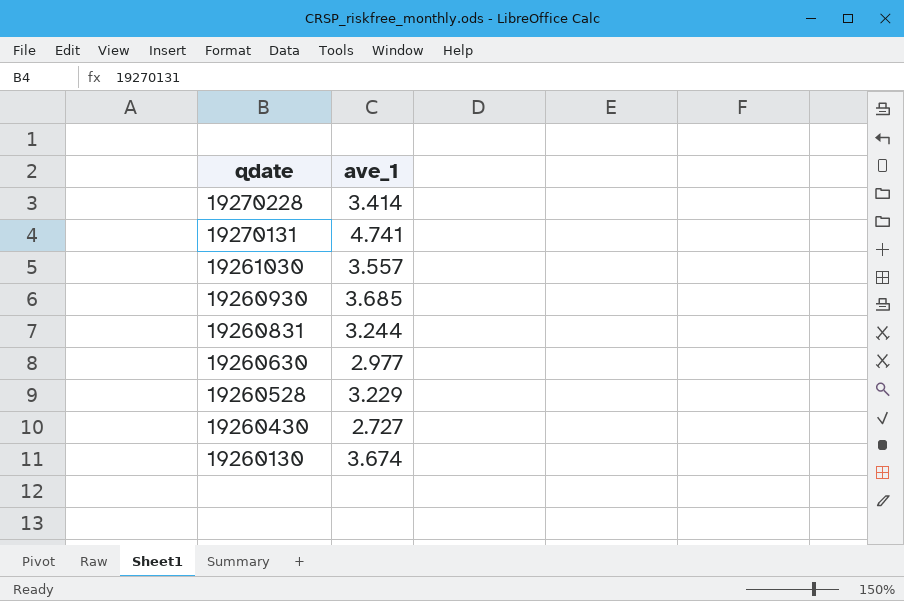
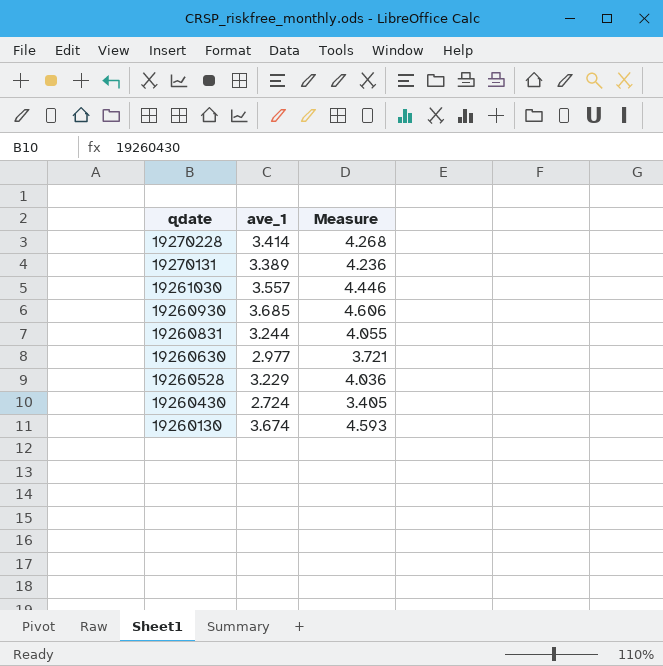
column Measure | formula: none -> [ave_1] * 1.25
19270131 | ave_1: 4.741 -> 3.389
19260430 | ave_1: 2.727 -> 2.724

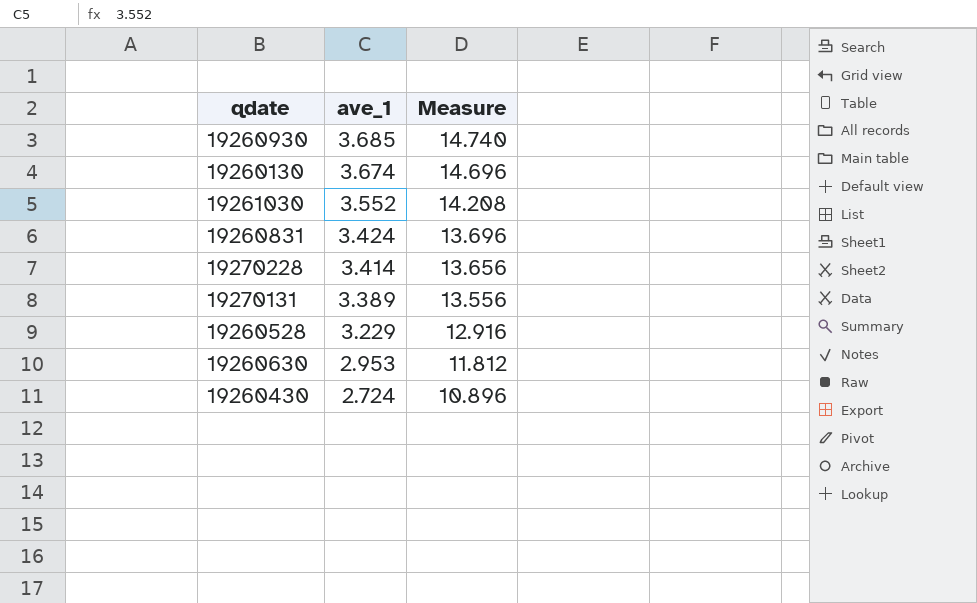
row order: qdate descending -> ave_1 descending
column Measure | formula: [ave_1] * 1.25 -> [ave_1] * 4
19261030 | ave_1: 3.557 -> 3.552
19260831 | ave_1: 3.244 -> 3.424
19260630 | ave_1: 2.977 -> 2.953

